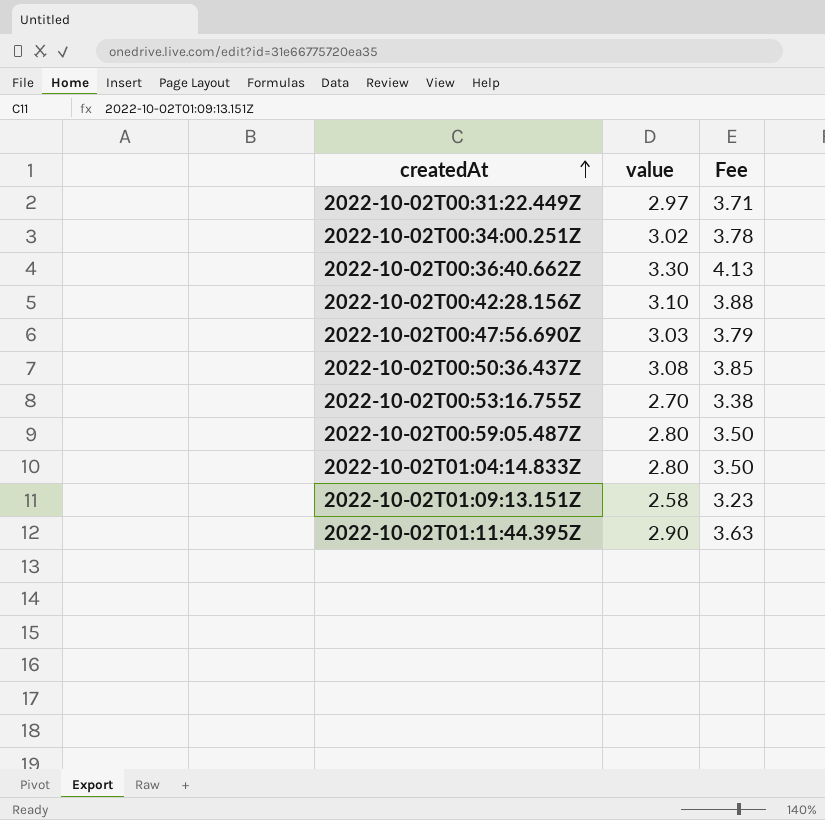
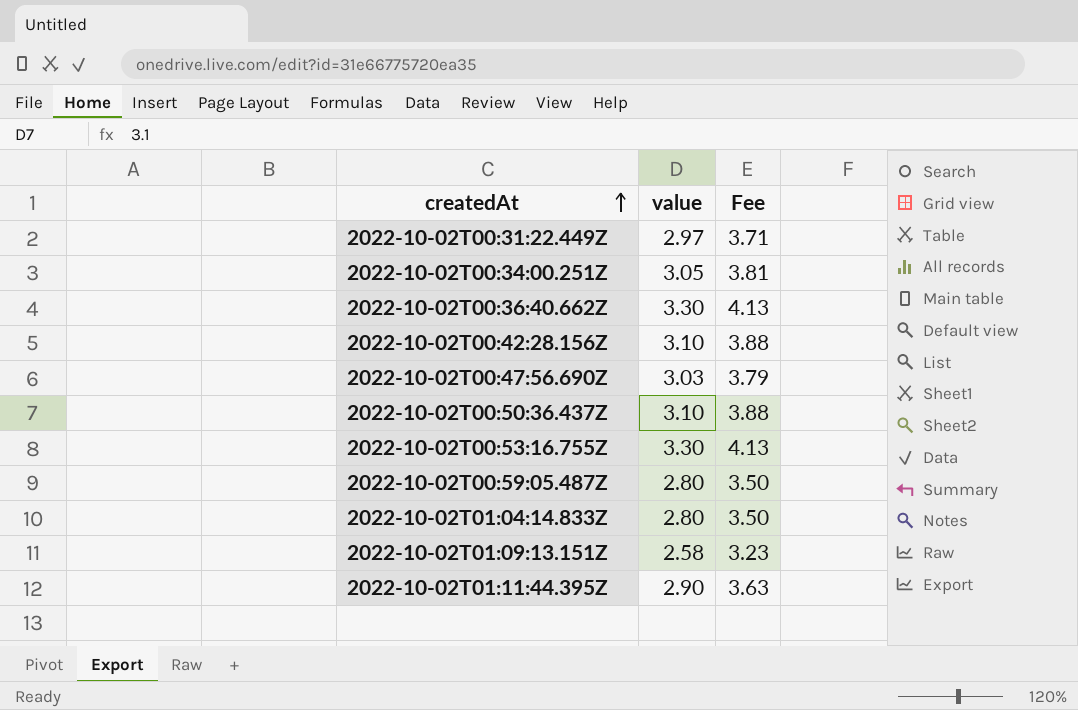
2022-10-02T00:34:00.251Z | value: 3.02 -> 3.05
2022-10-02T00:34:00.251Z | Fee: 3.78 -> 3.81
2022-10-02T00:50:36.437Z | value: 3.08 -> 3.10
2022-10-02T00:50:36.437Z | Fee: 3.85 -> 3.88
2022-10-02T00:53:16.755Z | value: 2.70 -> 3.30
2022-10-02T00:53:16.755Z | Fee: 3.38 -> 4.13

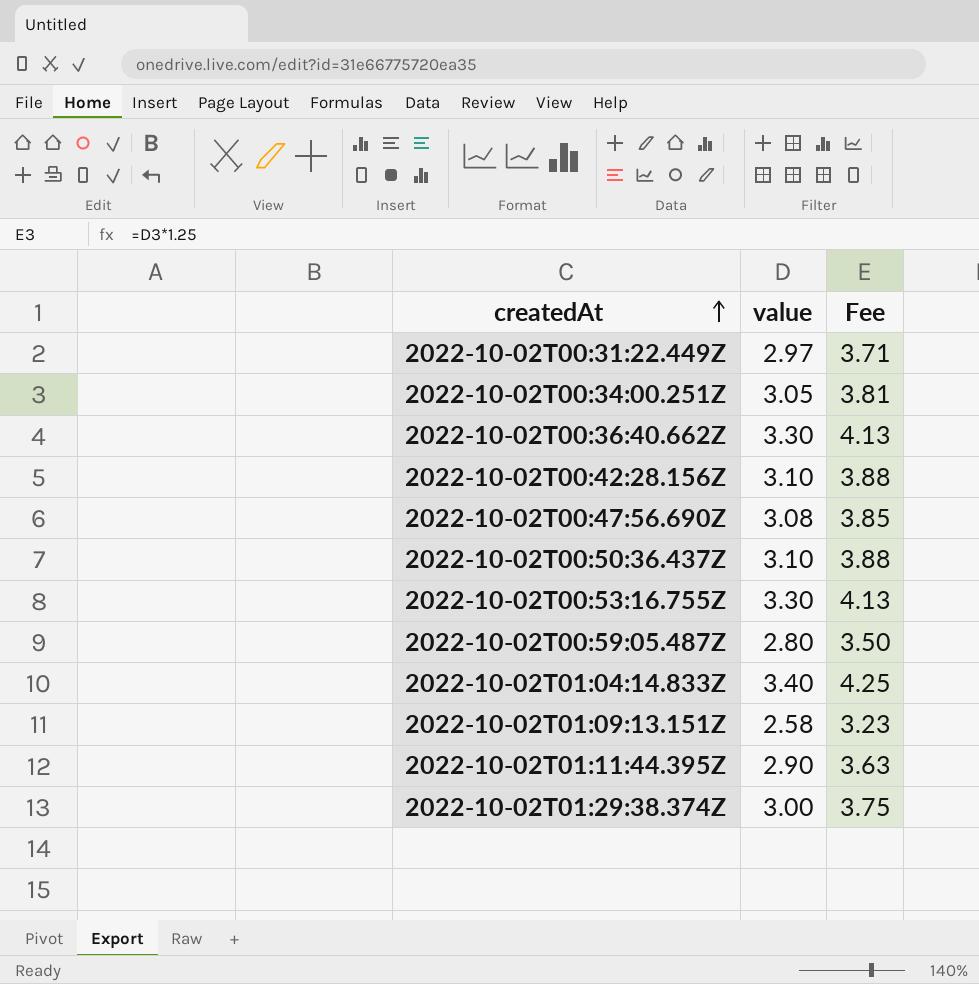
2022-10-02T00:47:56.690Z | value: 3.03 -> 3.08
2022-10-02T00:47:56.690Z | Fee: 3.79 -> 3.85
2022-10-02T01:04:14.833Z | value: 2.80 -> 3.40
2022-10-02T01:04:14.833Z | Fee: 3.50 -> 4.25
row 2022-10-02T01:29:38.374Z: none -> 3.00 | 3.75

